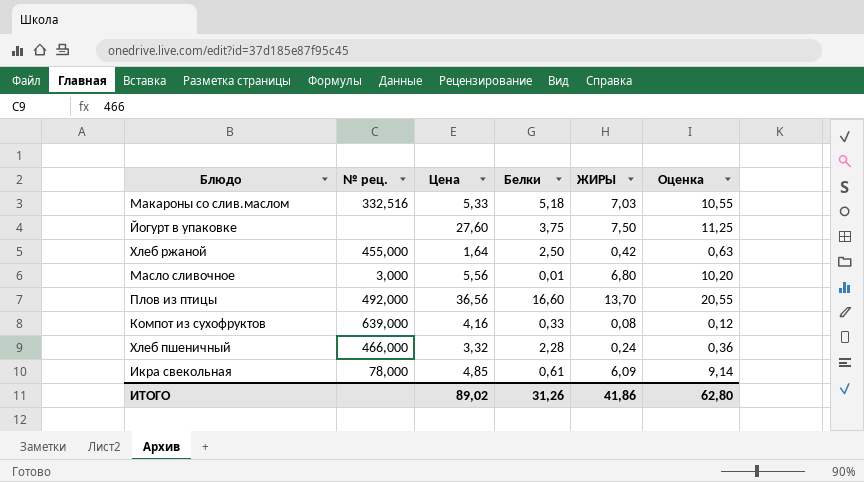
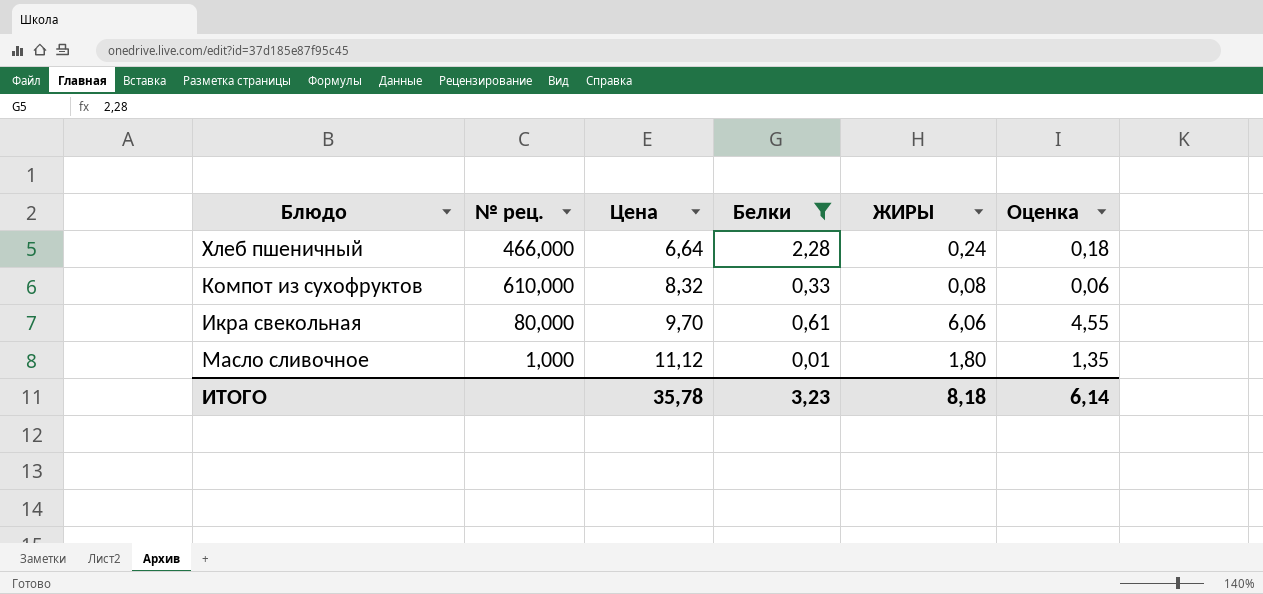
filter: none -> Белки <= 2,28
row order: none -> Цена ascending
column Оценка | formula: [ЖИРЫ] * 1,5 -> [ЖИРЫ] * 0,75
Хлеб пшеничный | Цена: 3,32 -> 6,64
Компот из сухофруктов | № рец.: 639,000 -> 610,000
Компот из сухофруктов | Цена: 4,16 -> 8,32
Икра свекольная | № рец.: 78,000 -> 80,000
Икра свекольная | Цена: 4,85 -> 9,70
Икра свекольная | ЖИРЫ: 6,09 -> 6,06
Масло сливочное | № рец.: 3,000 -> 1,000
Масло сливочное | Цена: 5,56 -> 11,12
Масло сливочное | ЖИРЫ: 6,80 -> 1,80
ИТОГО | Цена: 89,02 -> 35,78
ИТОГО | Белки: 31,26 -> 3,23
ИТОГО | ЖИРЫ: 41,86 -> 8,18
ИТОГО | Оценка: 62,80 -> 6,14

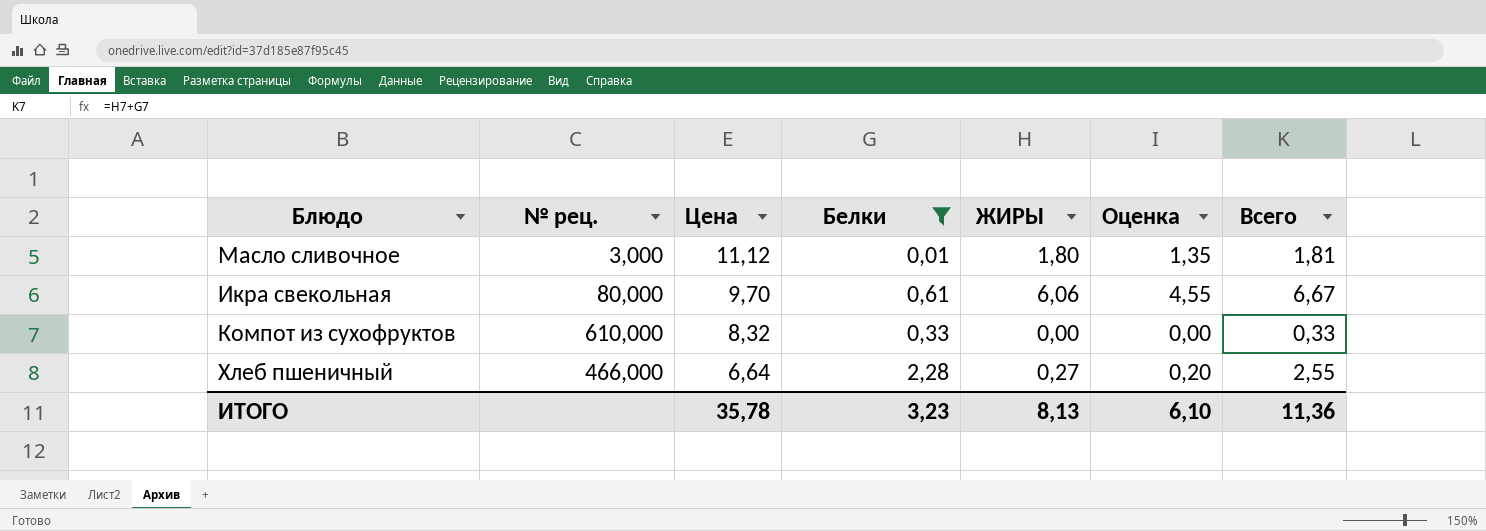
row order: Цена ascending -> Цена descending
column Всего | formula: none -> [Белки] + [ЖИРЫ]
Масло сливочное | № рец.: 1,000 -> 3,000
Компот из сухофруктов | ЖИРЫ: 0,08 -> 0,00
Компот из сухофруктов | Оценка: 0,06 -> 0,00
Хлеб пшеничный | ЖИРЫ: 0,24 -> 0,27
Хлеб пшеничный | Оценка: 0,18 -> 0,20
ИТОГО | ЖИРЫ: 8,18 -> 8,13
ИТОГО | Оценка: 6,14 -> 6,10

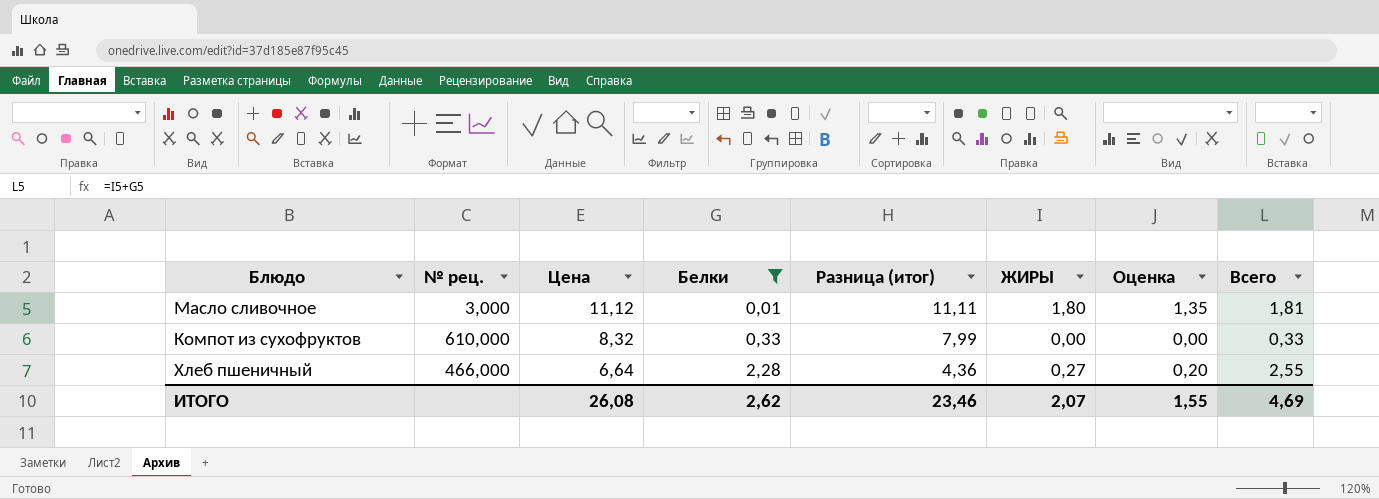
column Разница (итог) | formula: none -> [Цена] - [Белки]
row Икра свекольная: 80,000 | 9,70 | 0,61 | 6,06 | 4,55 | 6,67 -> none
ИТОГО | Цена: 35,78 -> 26,08
ИТОГО | Белки: 3,23 -> 2,62
ИТОГО | ЖИРЫ: 8,13 -> 2,07
ИТОГО | Оценка: 6,10 -> 1,55
ИТОГО | Всего: 11,36 -> 4,69

